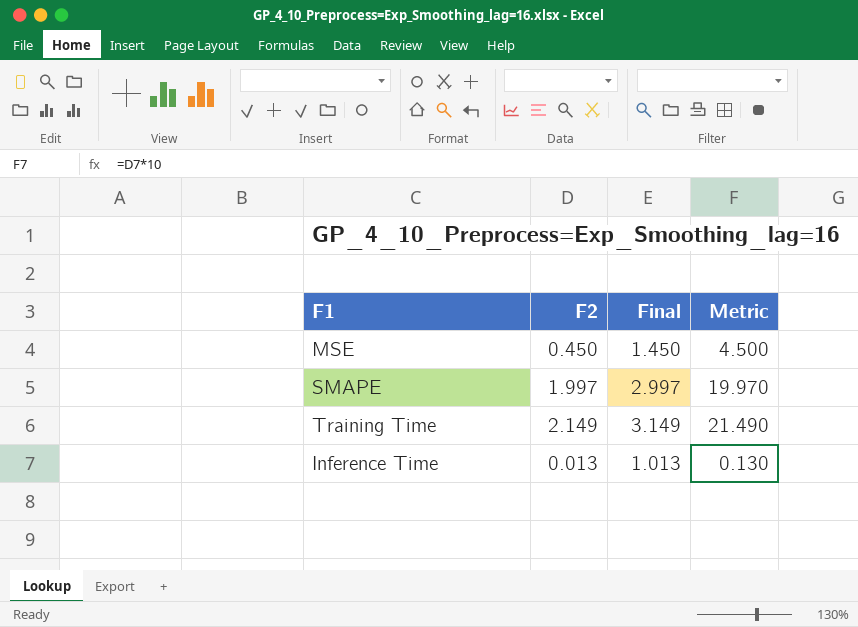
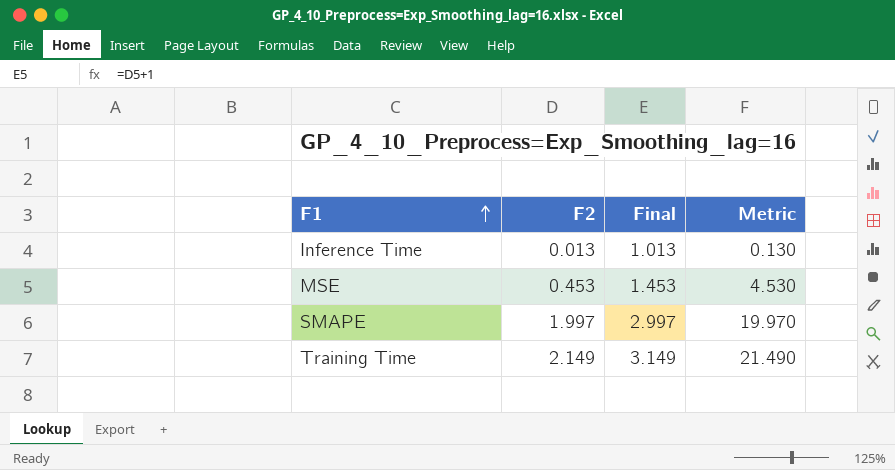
row order: none -> F1 ascending
MSE | F2: 0.450 -> 0.453
MSE | Final: 1.450 -> 1.453
MSE | Metric: 4.500 -> 4.530

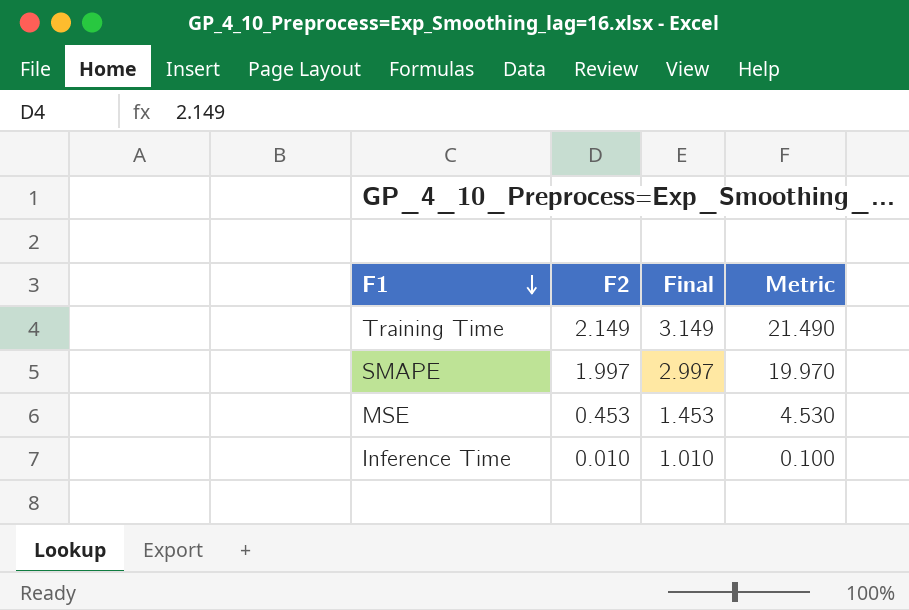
row order: F1 ascending -> F1 descending
Inference Time | F2: 0.013 -> 0.010
Inference Time | Final: 1.013 -> 1.010
Inference Time | Metric: 0.130 -> 0.100

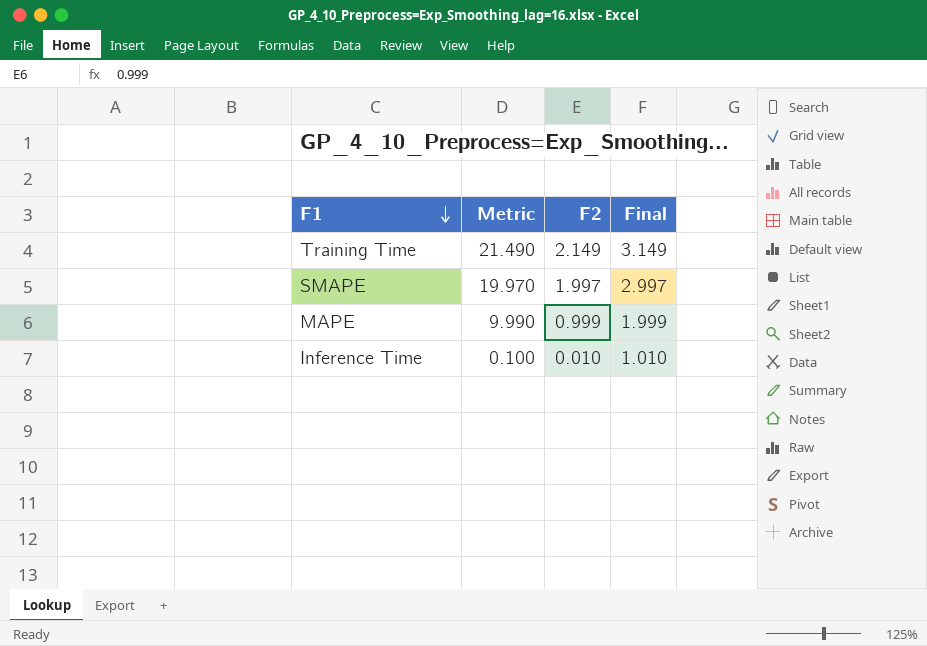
column Metric | position: 4 -> 2
row MSE: 0.453 | 1.453 | 4.530 -> none
row MAPE: none -> 9.990 | 0.999 | 1.999

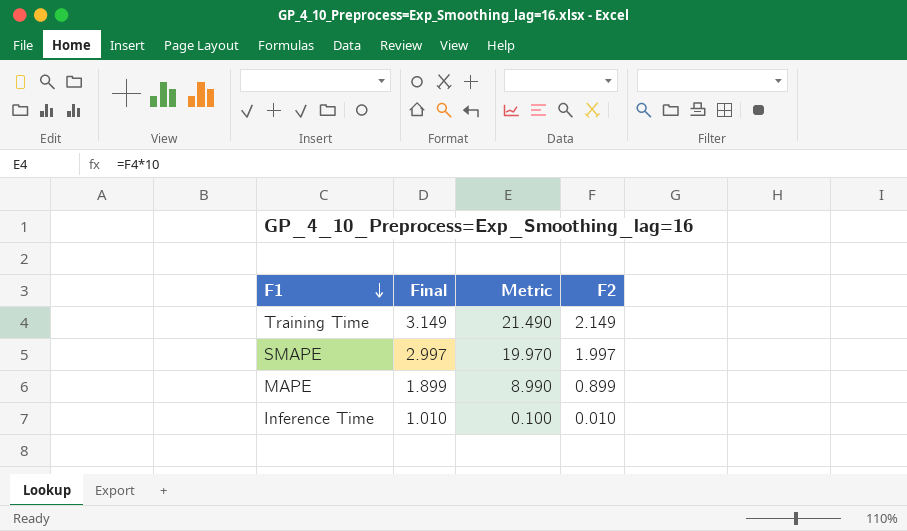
column Final | position: 4 -> 2
MAPE | Final: 1.999 -> 1.899
MAPE | Metric: 9.990 -> 8.990
MAPE | F2: 0.999 -> 0.899

